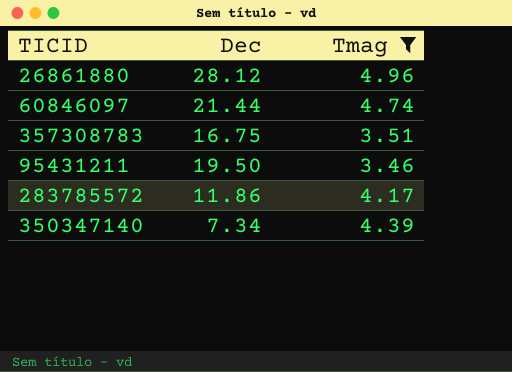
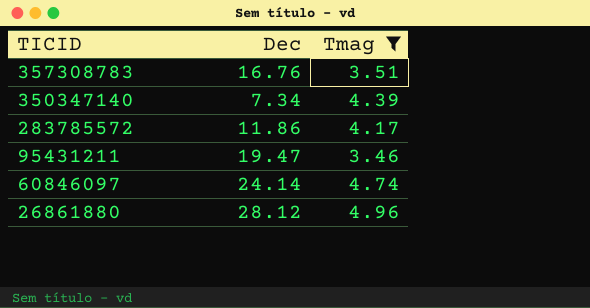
row order: none -> TICID descending
357308783 | Dec: 16.75 -> 16.76
95431211 | Dec: 19.50 -> 19.47
60846097 | Dec: 21.44 -> 24.14

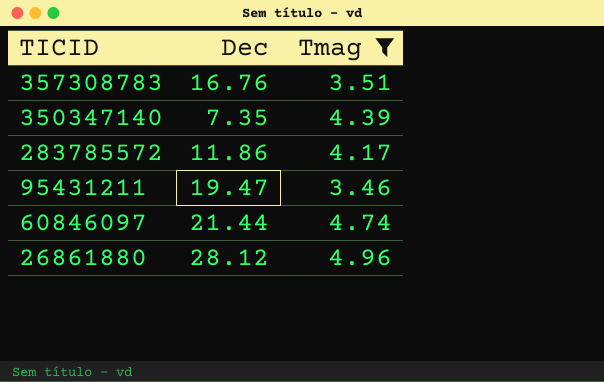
350347140 | Dec: 7.34 -> 7.35
60846097 | Dec: 24.14 -> 21.44

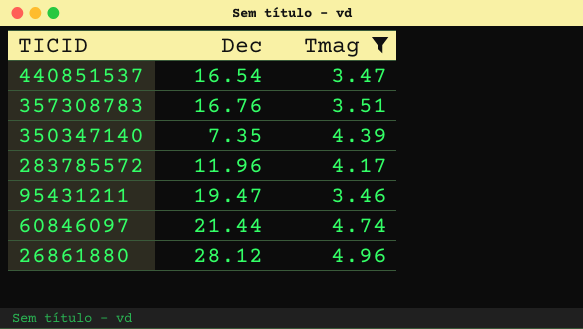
row 440851537: none -> 16.54 | 3.47
283785572 | Dec: 11.86 -> 11.96

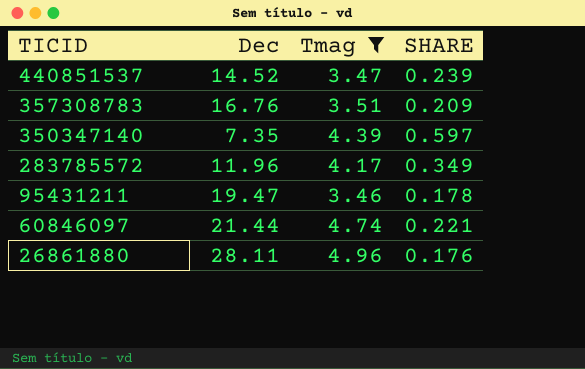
column SHARE | formula: none -> [Tmag] / [Dec]
440851537 | Dec: 16.54 -> 14.52
26861880 | Dec: 28.12 -> 28.11

